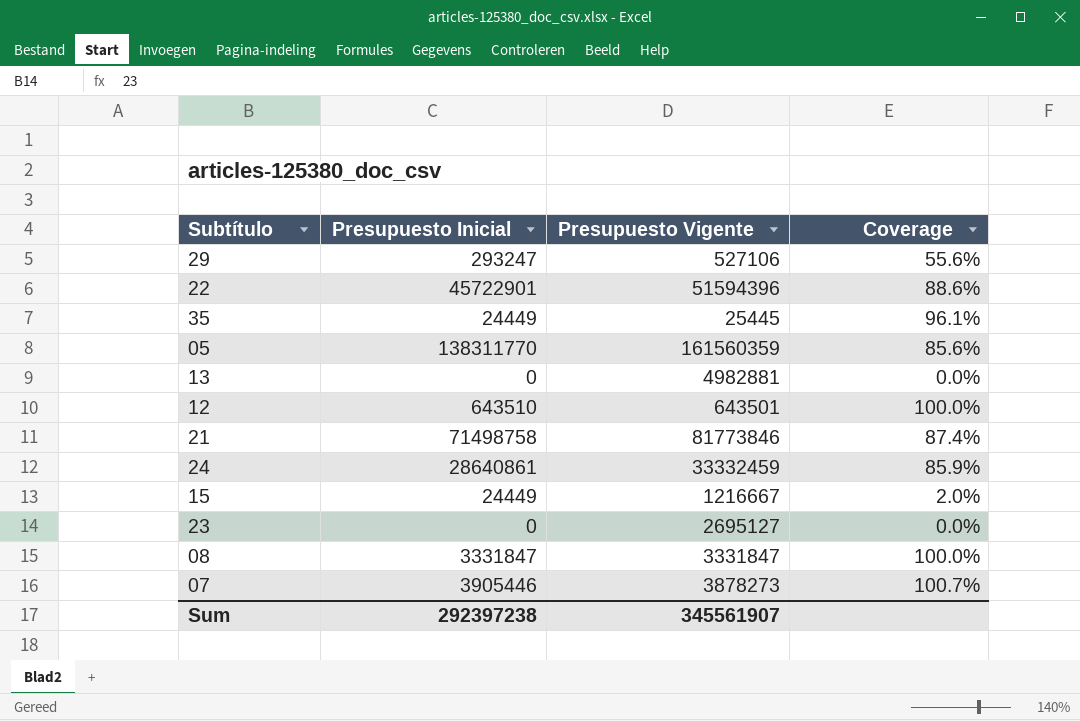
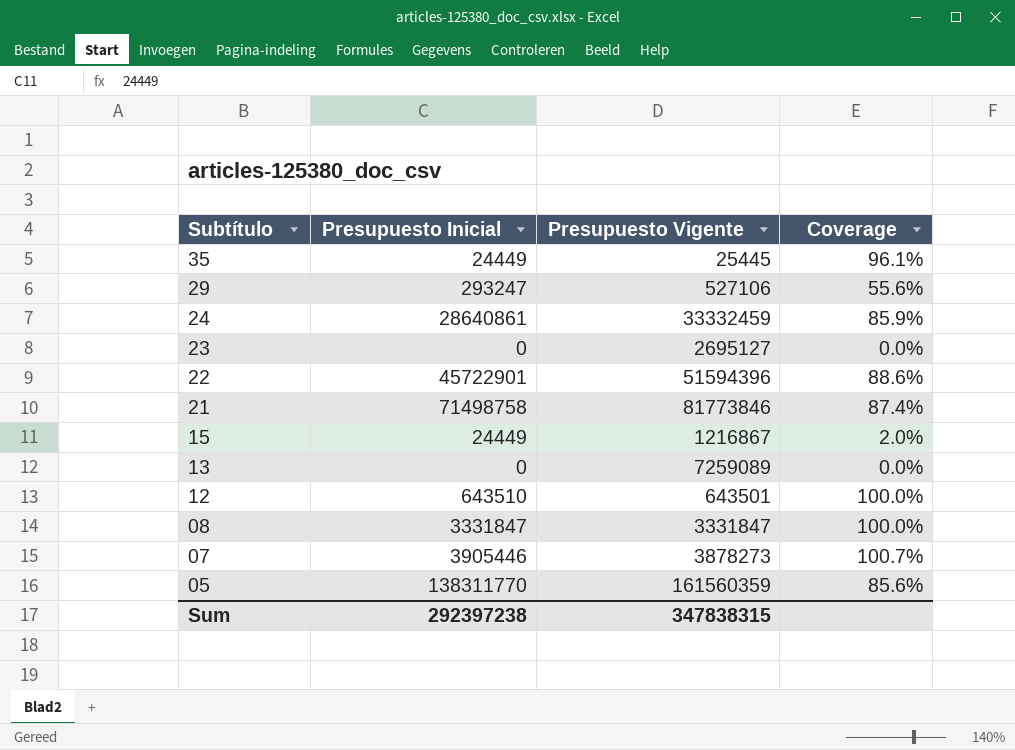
row order: none -> Subtítulo descending
15 | Presupuesto Vigente: 1216667 -> 1216867
13 | Presupuesto Vigente: 4982881 -> 7259089
Sum | Presupuesto Vigente: 345561907 -> 347838315

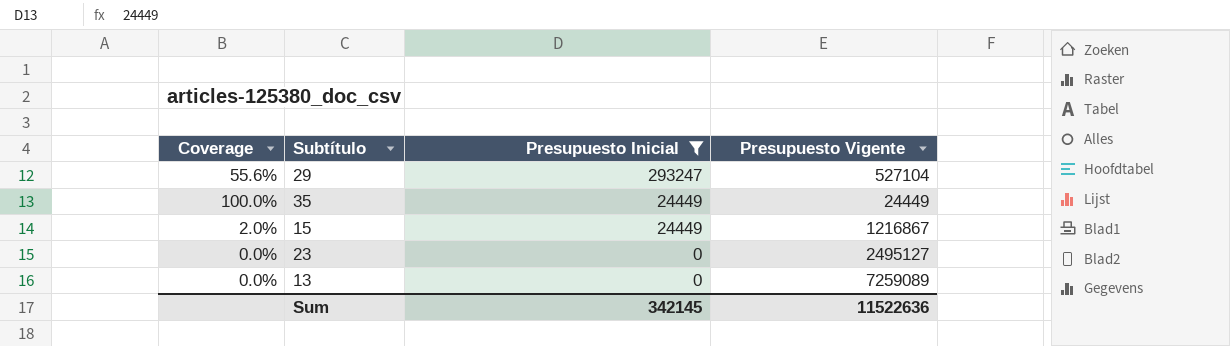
filter: none -> Presupuesto Inicial <= 293247
row order: Subtítulo descending -> Presupuesto Inicial descending
column Coverage | position: 4 -> 1
29 | Presupuesto Vigente: 527106 -> 527104
35 | Coverage: 96.1% -> 100.0%
35 | Presupuesto Vigente: 25445 -> 24449
23 | Presupuesto Vigente: 2695127 -> 2495127
Sum | Presupuesto Inicial: 292397238 -> 342145
Sum | Presupuesto Vigente: 347838315 -> 11522636

